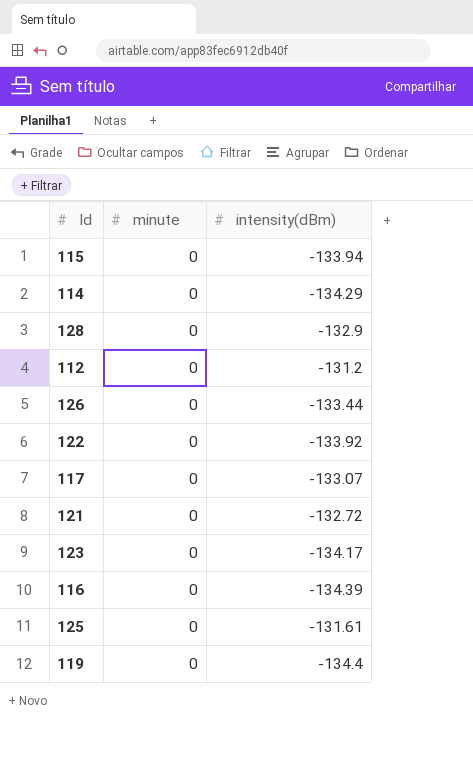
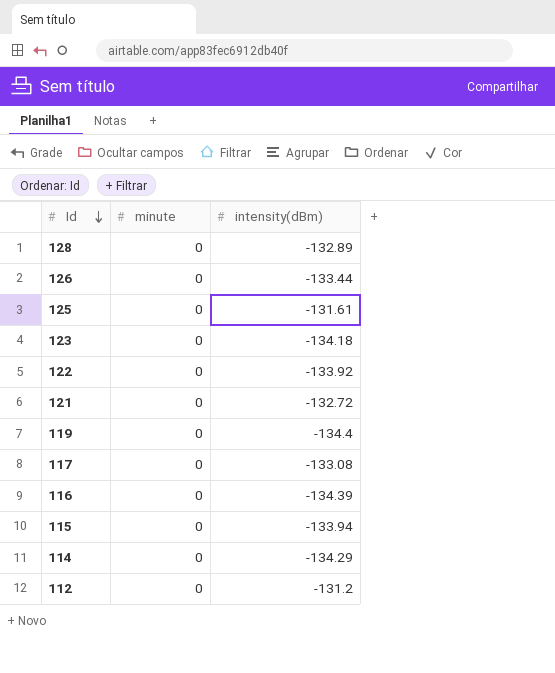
row order: none -> Id descending
128 | intensity(dBm): -132.9 -> -132.89
123 | intensity(dBm): -134.17 -> -134.18
117 | intensity(dBm): -133.07 -> -133.08

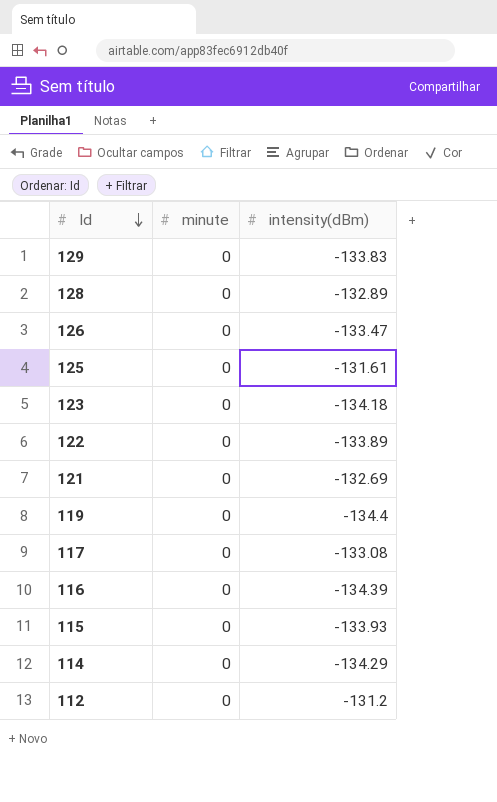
row 129: none -> 0 | -133.83
126 | intensity(dBm): -133.44 -> -133.47
122 | intensity(dBm): -133.92 -> -133.89
121 | intensity(dBm): -132.72 -> -132.69
115 | intensity(dBm): -133.94 -> -133.93

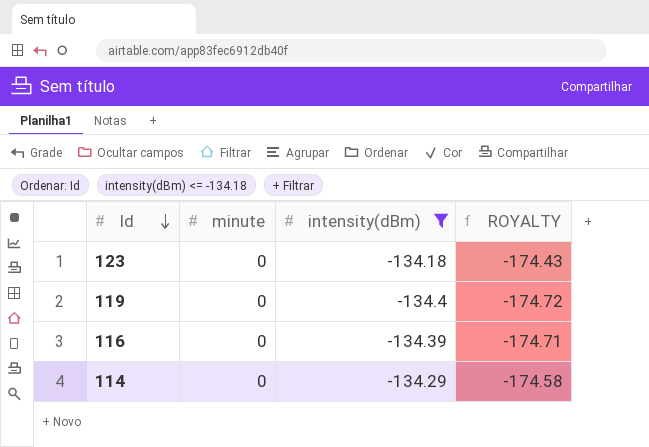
filter: none -> intensity(dBm) <= -134.18
column ROYALTY | formula: none -> [intensity(dBm)] * 1.3

